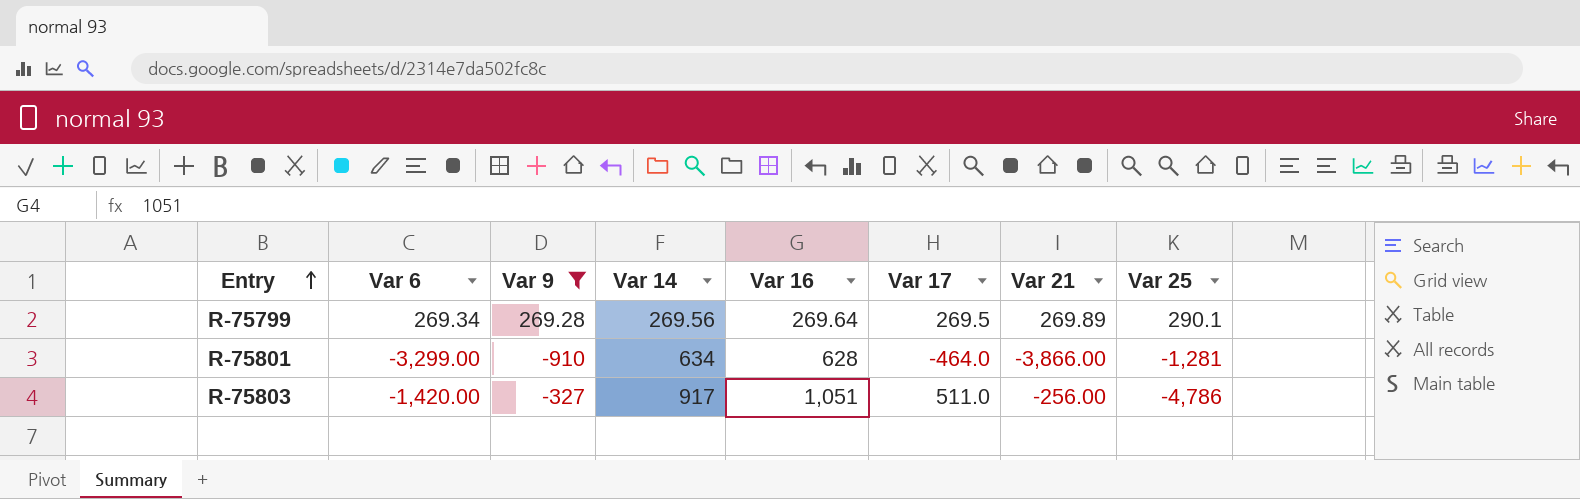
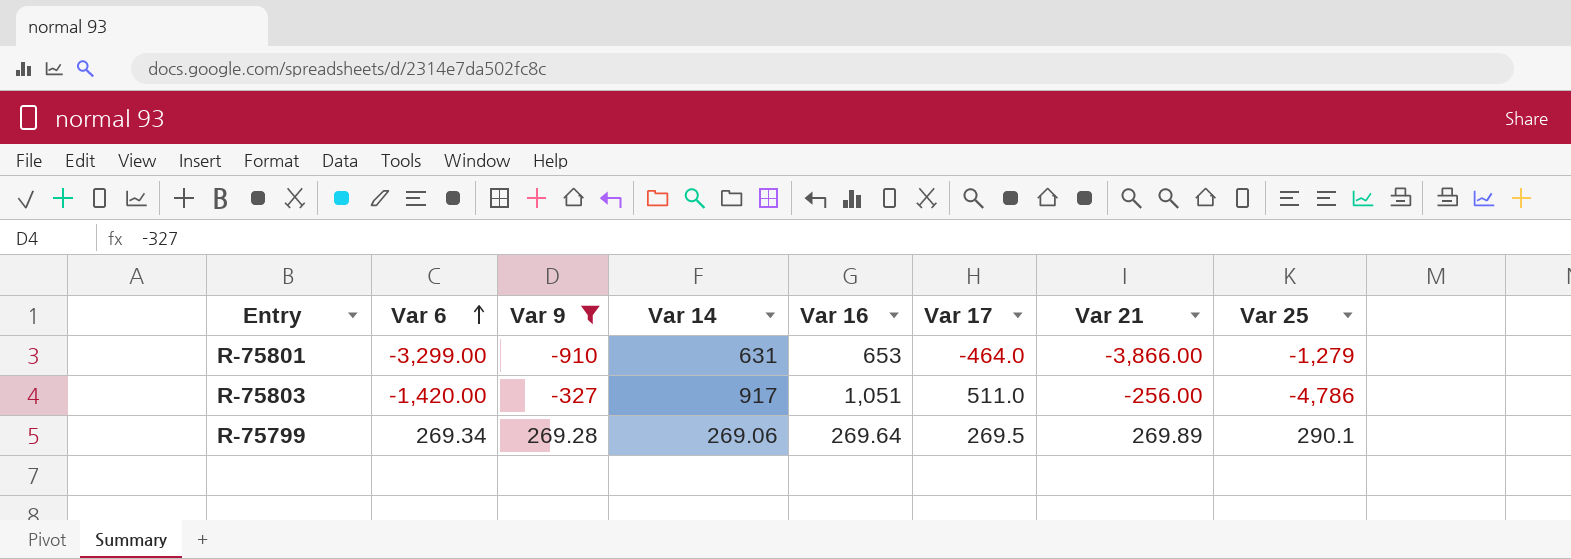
row order: Entry ascending -> Var 6 ascending
R-75801 | Var 14: 634 -> 631
R-75801 | Var 16: 628 -> 653
R-75801 | Var 25: -1,281 -> -1,279
R-75799 | Var 14: 269.56 -> 269.06

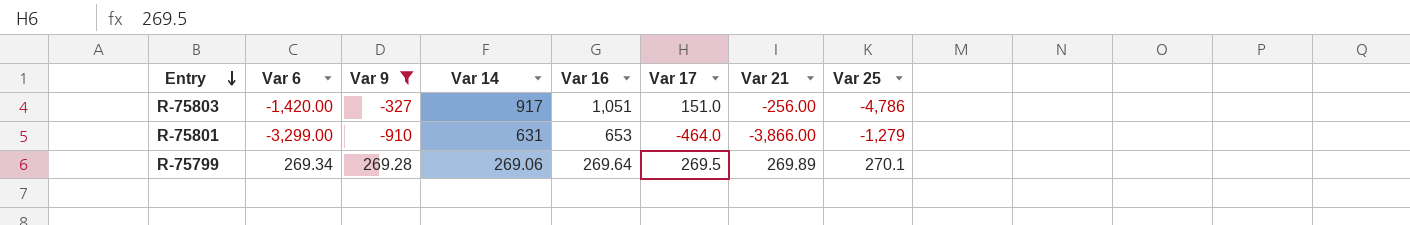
row order: Var 6 ascending -> Entry descending
R-75803 | Var 17: 511.0 -> 151.0
R-75799 | Var 25: 290.1 -> 270.1

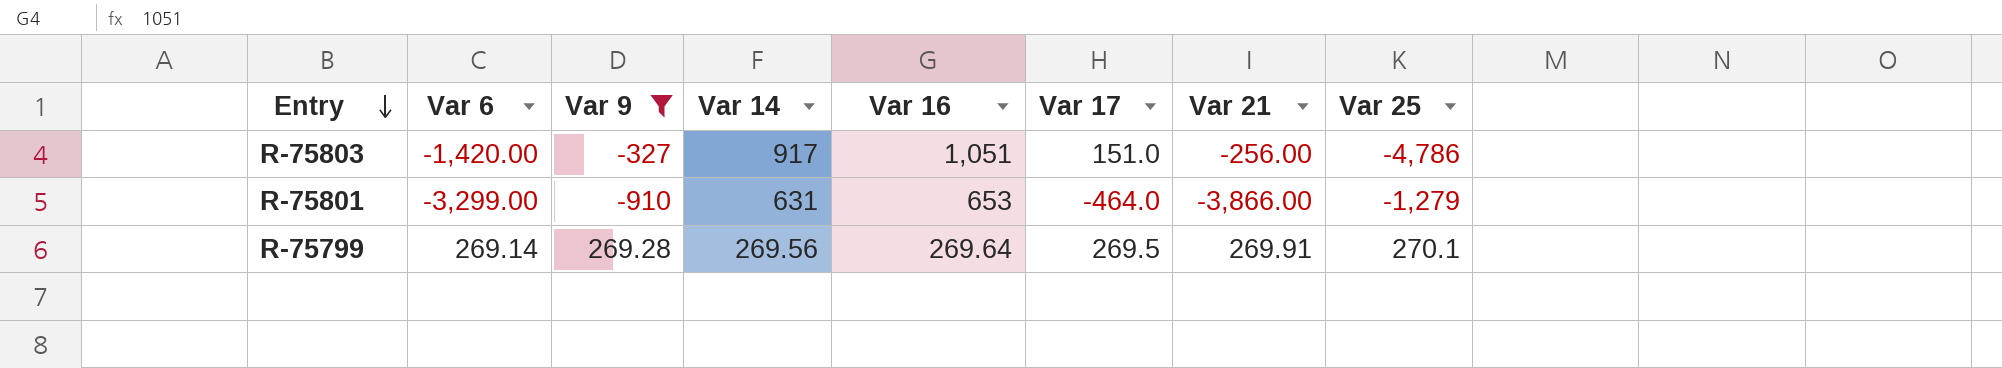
R-75799 | Var 6: 269.34 -> 269.14
R-75799 | Var 14: 269.06 -> 269.56
R-75799 | Var 21: 269.89 -> 269.91

